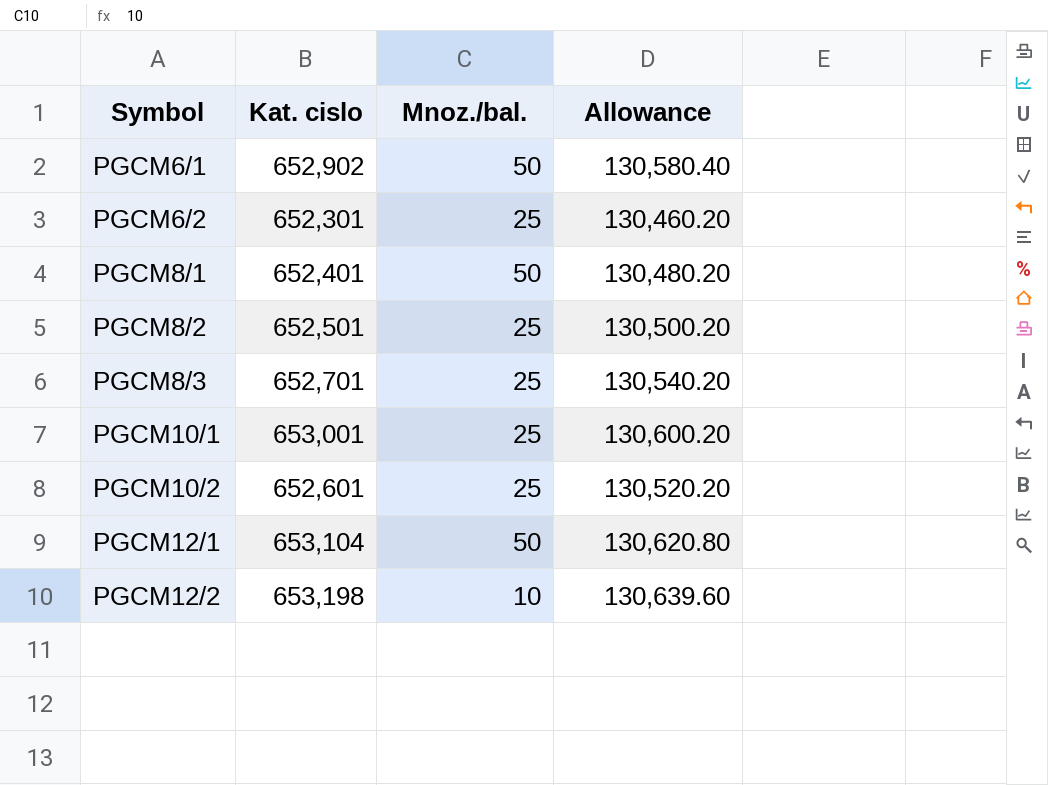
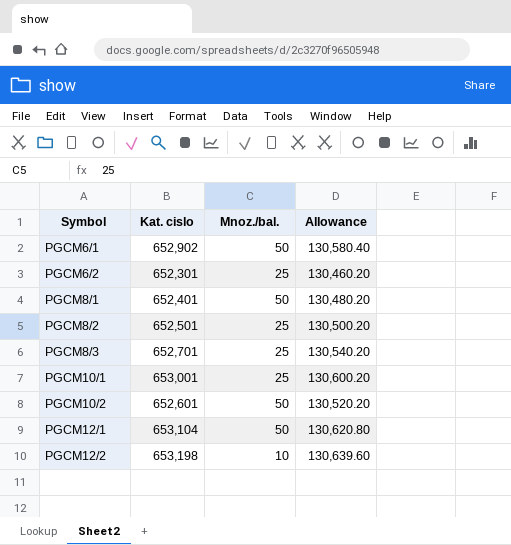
PGCM10/2 | Mnoz./bal.: 25 -> 50

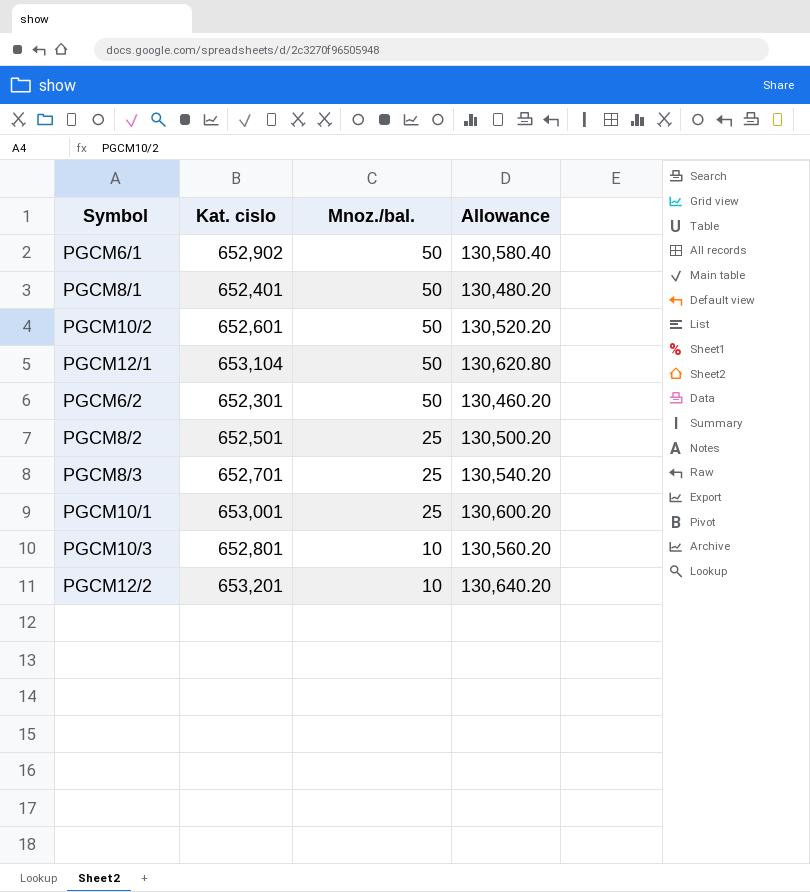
row order: Symbol ascending -> Mnoz./bal. descending
PGCM6/2 | Mnoz./bal.: 25 -> 50
row PGCM10/3: none -> 652,801 | 10 | 130,560.20
PGCM12/2 | Kat. cislo: 653,198 -> 653,201
PGCM12/2 | Allowance: 130,639.60 -> 130,640.20

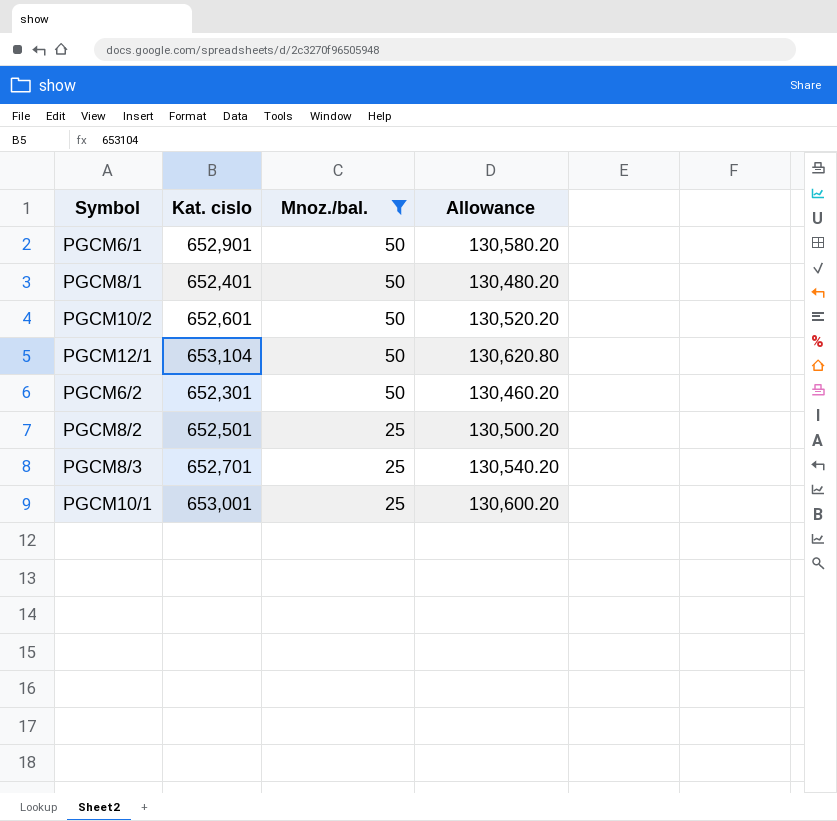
filter: none -> Mnoz./bal. != 10
PGCM6/1 | Kat. cislo: 652,902 -> 652,901
PGCM6/1 | Allowance: 130,580.40 -> 130,580.20

